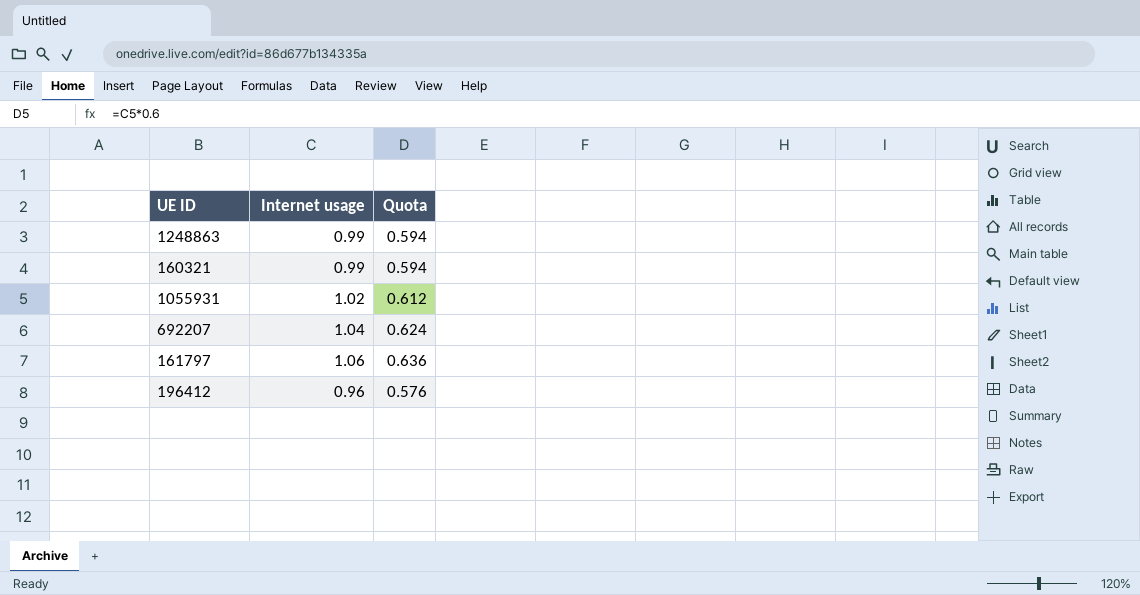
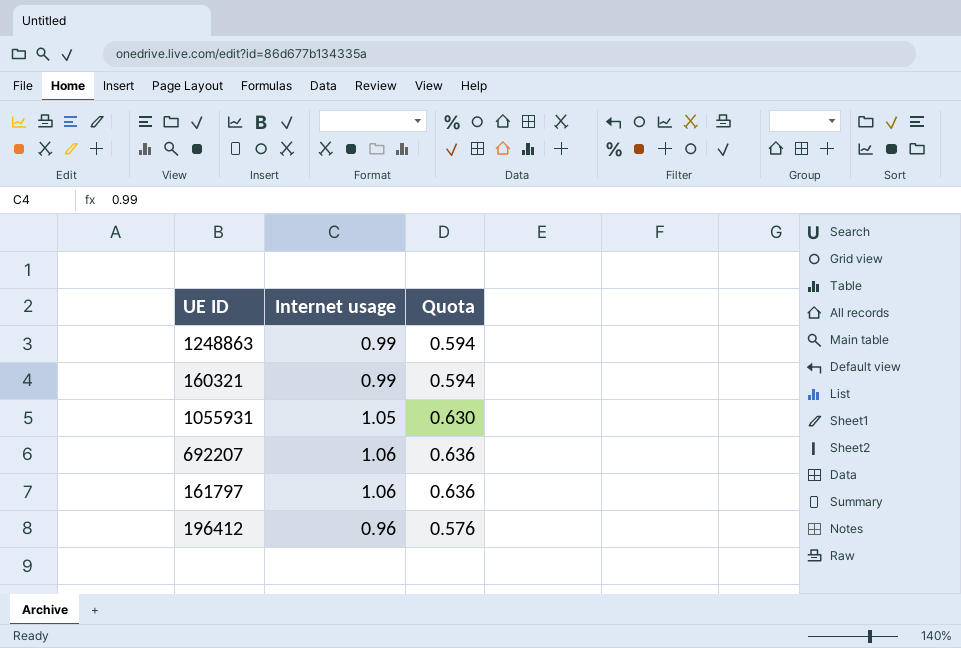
1055931 | Internet usage: 1.02 -> 1.05
1055931 | Quota: 0.612 -> 0.630
692207 | Internet usage: 1.04 -> 1.06
692207 | Quota: 0.624 -> 0.636

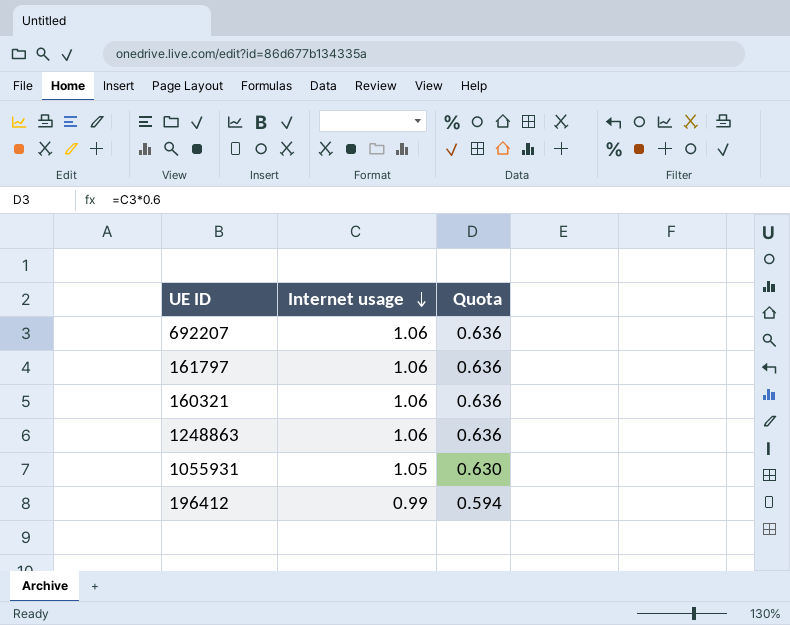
row order: none -> Internet usage descending
160321 | Internet usage: 0.99 -> 1.06
160321 | Quota: 0.594 -> 0.636
1248863 | Internet usage: 0.99 -> 1.06
1248863 | Quota: 0.594 -> 0.636
196412 | Internet usage: 0.96 -> 0.99
196412 | Quota: 0.576 -> 0.594

